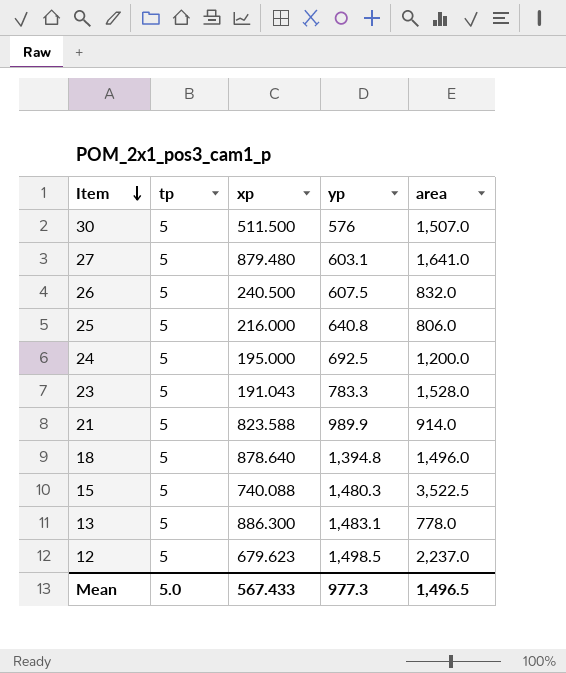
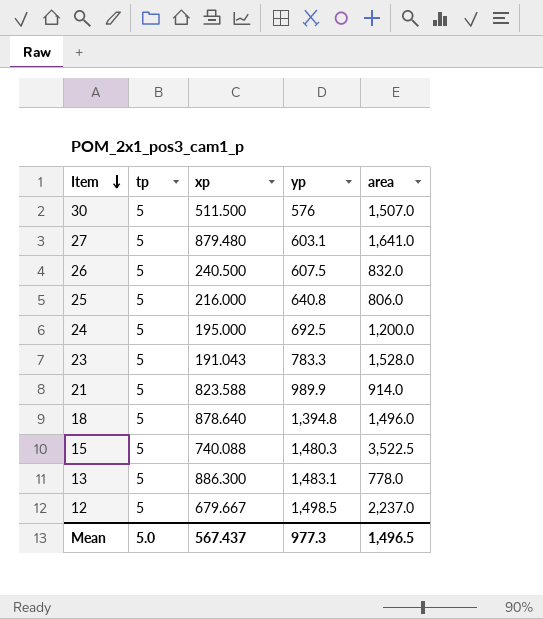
12 | xp: 679.623 -> 679.667
Mean | xp: 567.433 -> 567.437

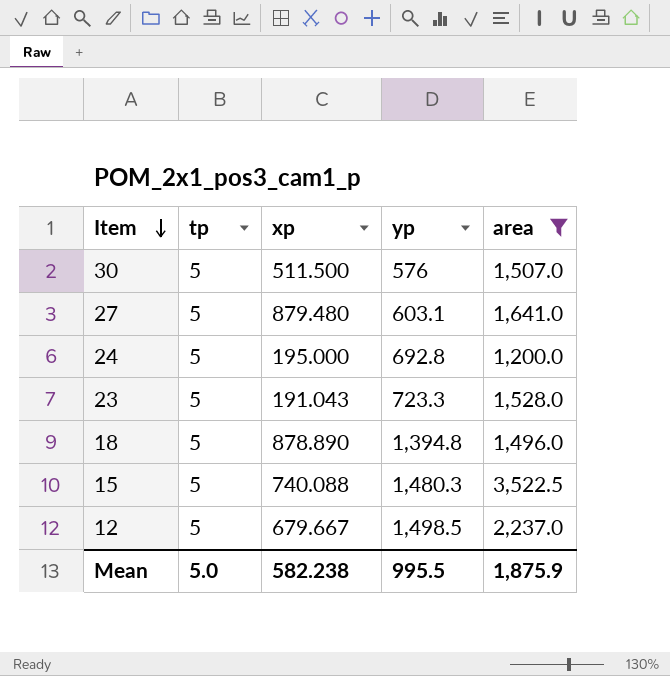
filter: none -> area >= 1,200.0
24 | yp: 692.5 -> 692.8
23 | yp: 783.3 -> 723.3
18 | xp: 878.640 -> 878.890
Mean | xp: 567.437 -> 582.238
Mean | yp: 977.3 -> 995.5
Mean | area: 1,496.5 -> 1,875.9

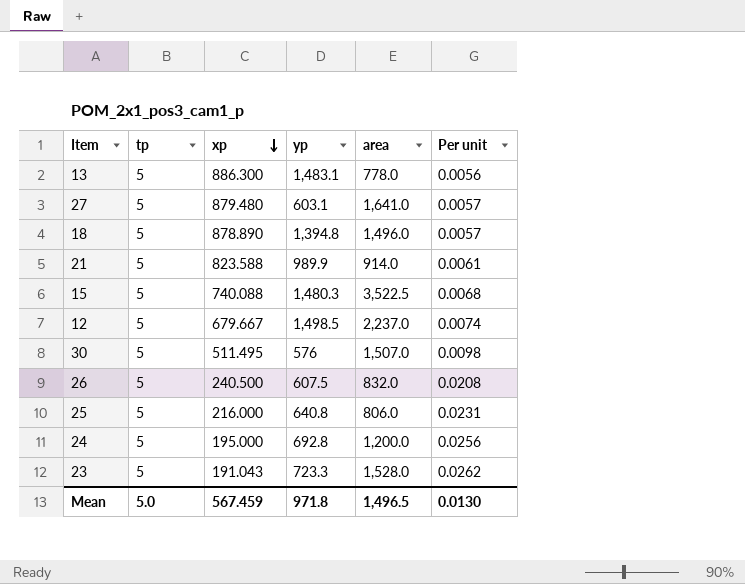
filter: area >= 1,200.0 -> none
row order: Item descending -> xp descending
column Per unit | formula: none -> [tp] / [xp]
30 | xp: 511.500 -> 511.495
Mean | xp: 582.238 -> 567.459
Mean | yp: 995.5 -> 971.8
Mean | area: 1,875.9 -> 1,496.5

